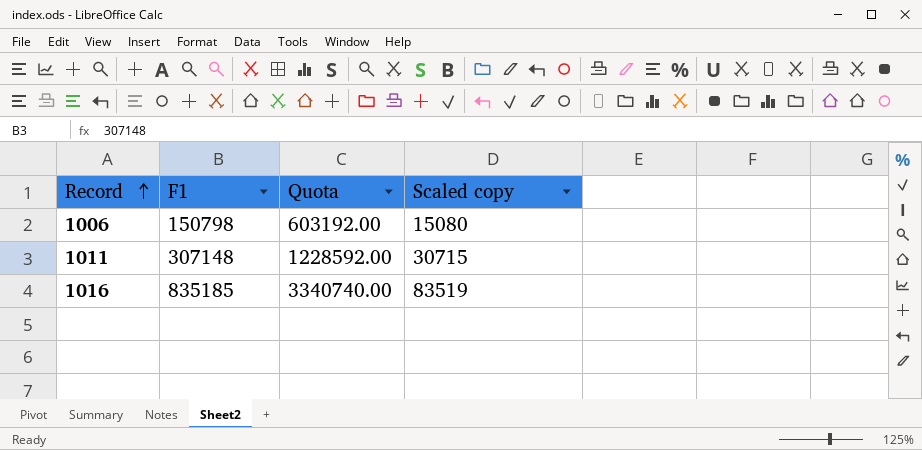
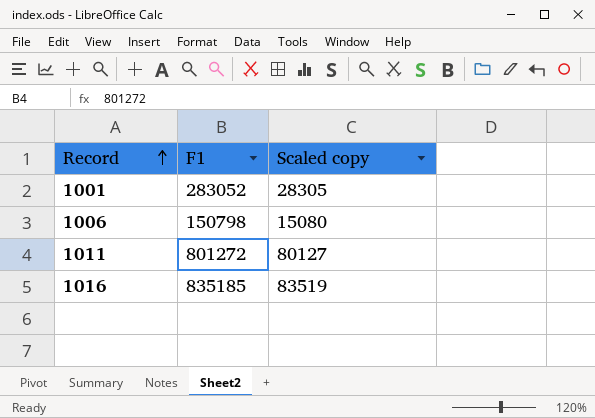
column Quota | formula: [F1] * 4 -> none
row 1001: none -> 283052 | 28305
1011 | F1: 307148 -> 801272
1011 | Scaled copy: 30715 -> 80127

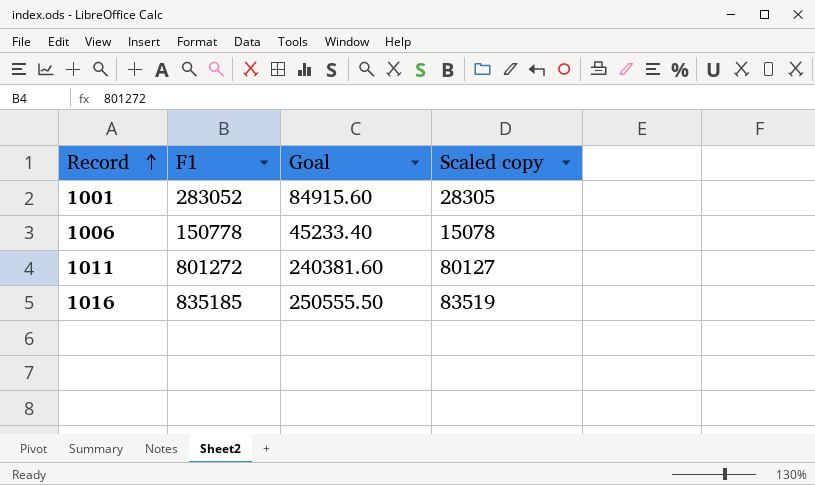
column Goal | formula: none -> [F1] * 0.3
1006 | F1: 150798 -> 150778
1006 | Scaled copy: 15080 -> 15078

